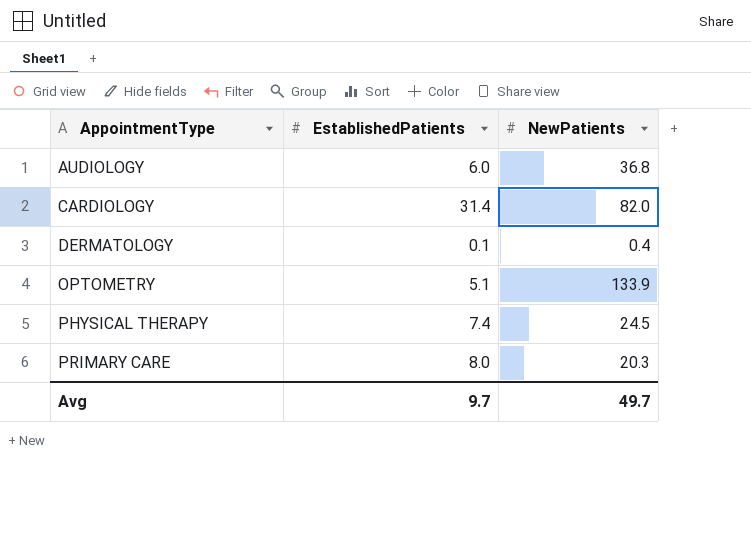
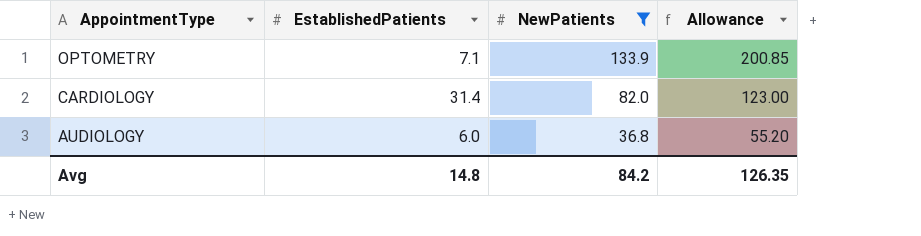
filter: none -> NewPatients >= 36.8
row order: AppointmentType ascending -> AppointmentType descending
column Allowance | formula: none -> [NewPatients] * 1.5
OPTOMETRY | EstablishedPatients: 5.1 -> 7.1
Avg | EstablishedPatients: 9.7 -> 14.8
Avg | NewPatients: 49.7 -> 84.2

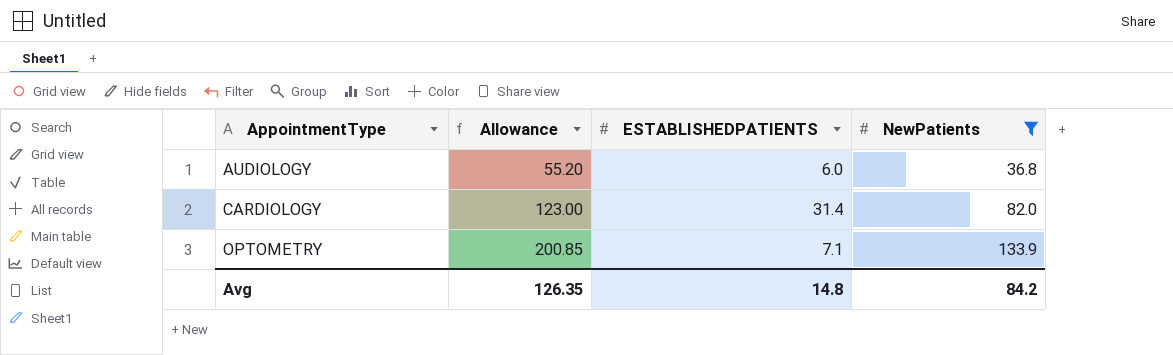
row order: AppointmentType descending -> AppointmentType ascending
column Allowance | position: 4 -> 2
column name: EstablishedPatients -> ESTABLISHEDPATIENTS

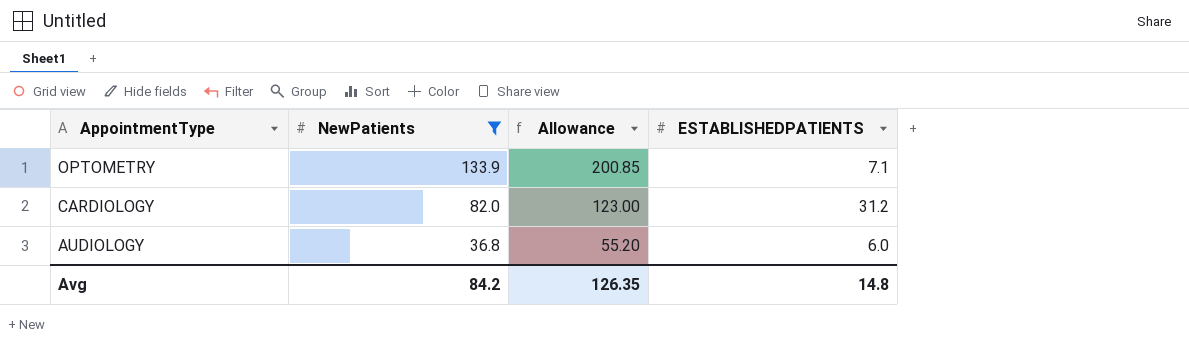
row order: AppointmentType ascending -> AppointmentType descending
column NewPatients | position: 4 -> 2
CARDIOLOGY | ESTABLISHEDPATIENTS: 31.4 -> 31.2

